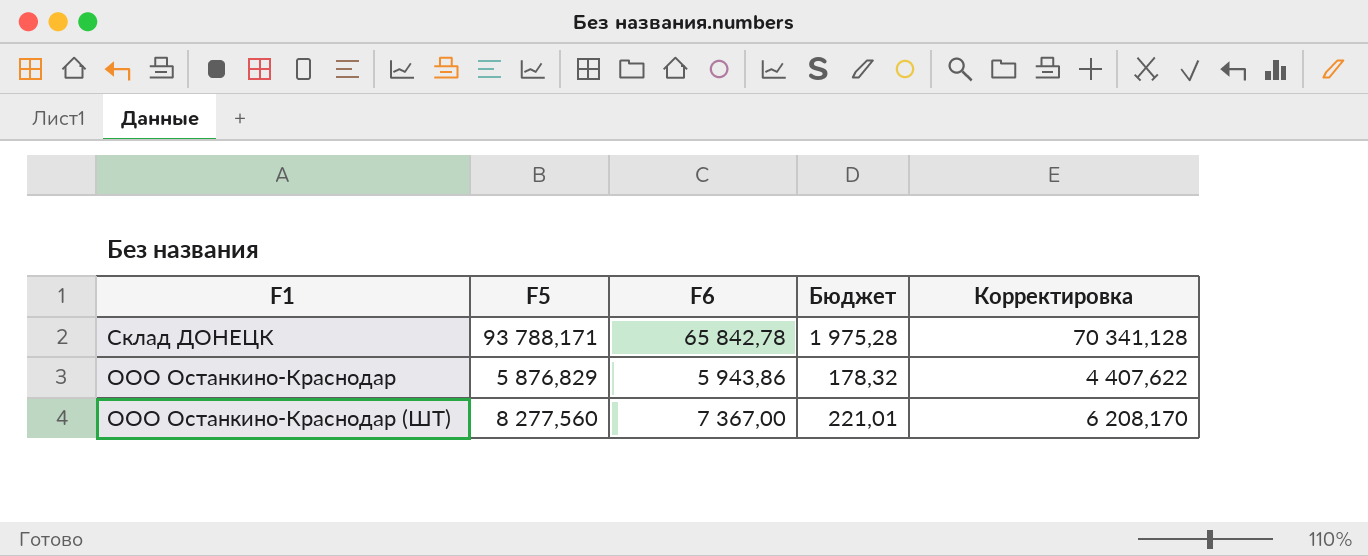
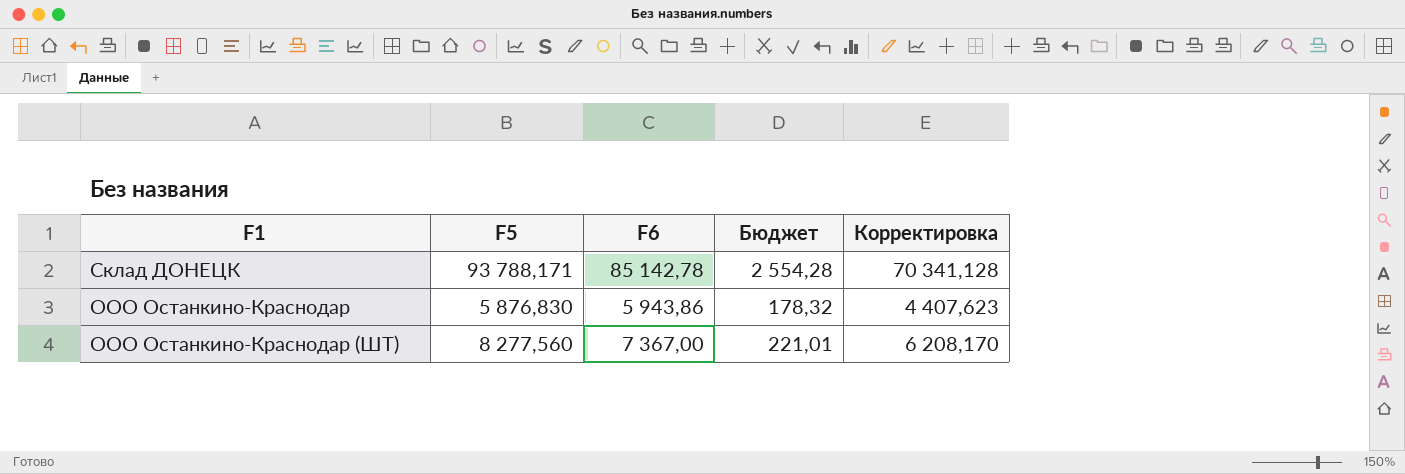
Склад ДОНЕЦК | F6: 65 842,78 -> 85 142,78
Склад ДОНЕЦК | Бюджет: 1 975,28 -> 2 554,28
ООО Останкино-Краснодар | F5: 5 876,829 -> 5 876,830
ООО Останкино-Краснодар | Корректировка: 4 407,622 -> 4 407,623

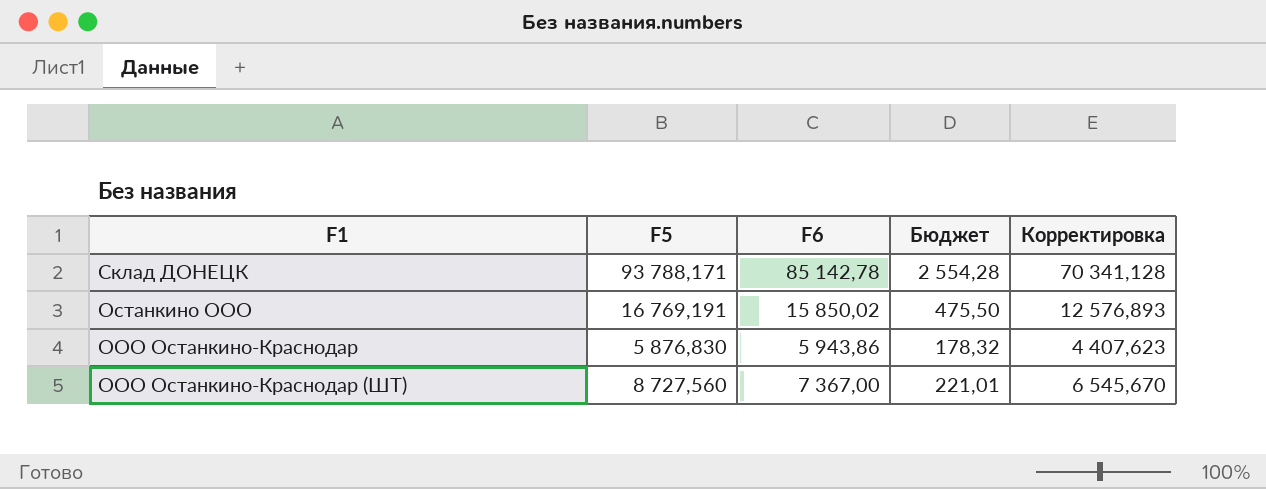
row Останкино ООО: none -> 16 769,191 | 15 850,02 | 475,50 | 12 576,893
ООО Останкино-Краснодар (ШТ) | F5: 8 277,560 -> 8 727,560
ООО Останкино-Краснодар (ШТ) | Корректировка: 6 208,170 -> 6 545,670

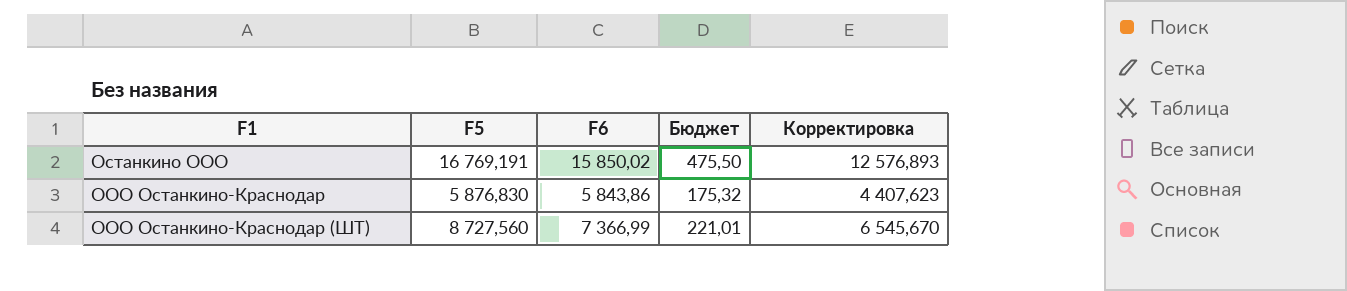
row Склад ДОНЕЦК: 93 788,171 | 85 142,78 | 2 554,28 | 70 341,128 -> none
ООО Останкино-Краснодар | F6: 5 943,86 -> 5 843,86
ООО Останкино-Краснодар | Бюджет: 178,32 -> 175,32
ООО Останкино-Краснодар (ШТ) | F6: 7 367,00 -> 7 366,99

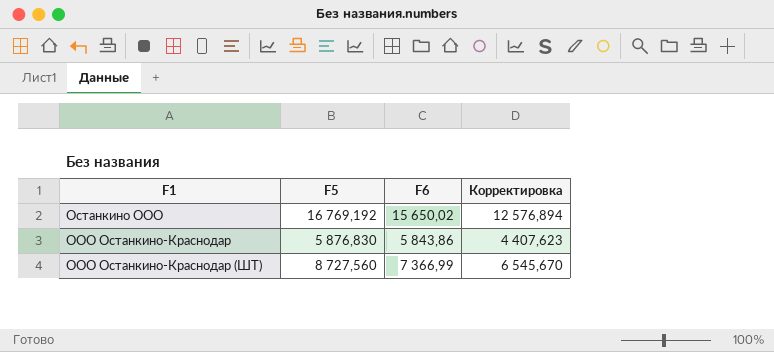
column Бюджет | formula: [F6] * 0,03 -> none
Останкино ООО | F5: 16 769,191 -> 16 769,192
Останкино ООО | F6: 15 850,02 -> 15 650,02
Останкино ООО | Корректировка: 12 576,893 -> 12 576,894

